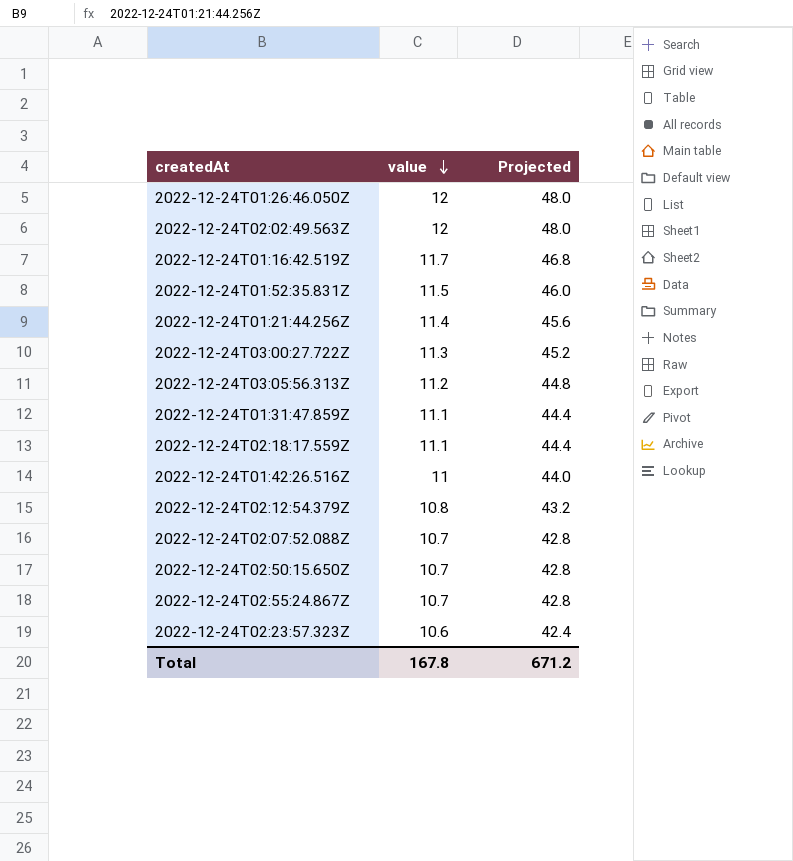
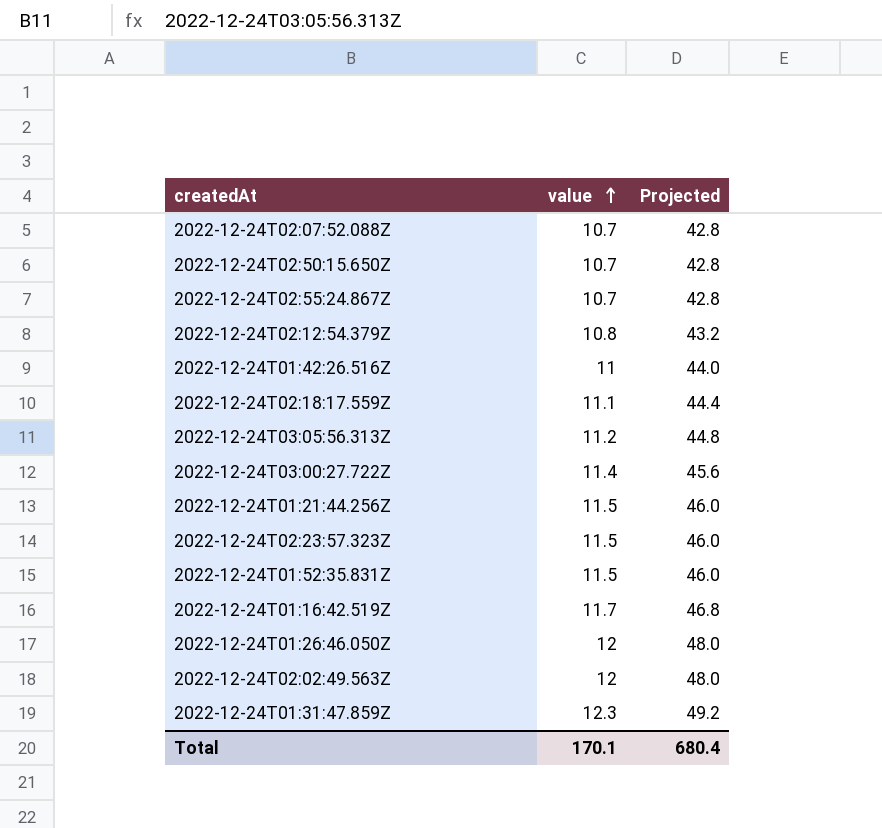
row order: value descending -> value ascending
2022-12-24T03:00:27.722Z | value: 11.3 -> 11.4
2022-12-24T03:00:27.722Z | Projected: 45.2 -> 45.6
2022-12-24T01:21:44.256Z | value: 11.4 -> 11.5
2022-12-24T01:21:44.256Z | Projected: 45.6 -> 46.0
2022-12-24T02:23:57.323Z | value: 10.6 -> 11.5
2022-12-24T02:23:57.323Z | Projected: 42.4 -> 46.0
2022-12-24T01:31:47.859Z | value: 11.1 -> 12.3
2022-12-24T01:31:47.859Z | Projected: 44.4 -> 49.2
Total | value: 167.8 -> 170.1
Total | Projected: 671.2 -> 680.4

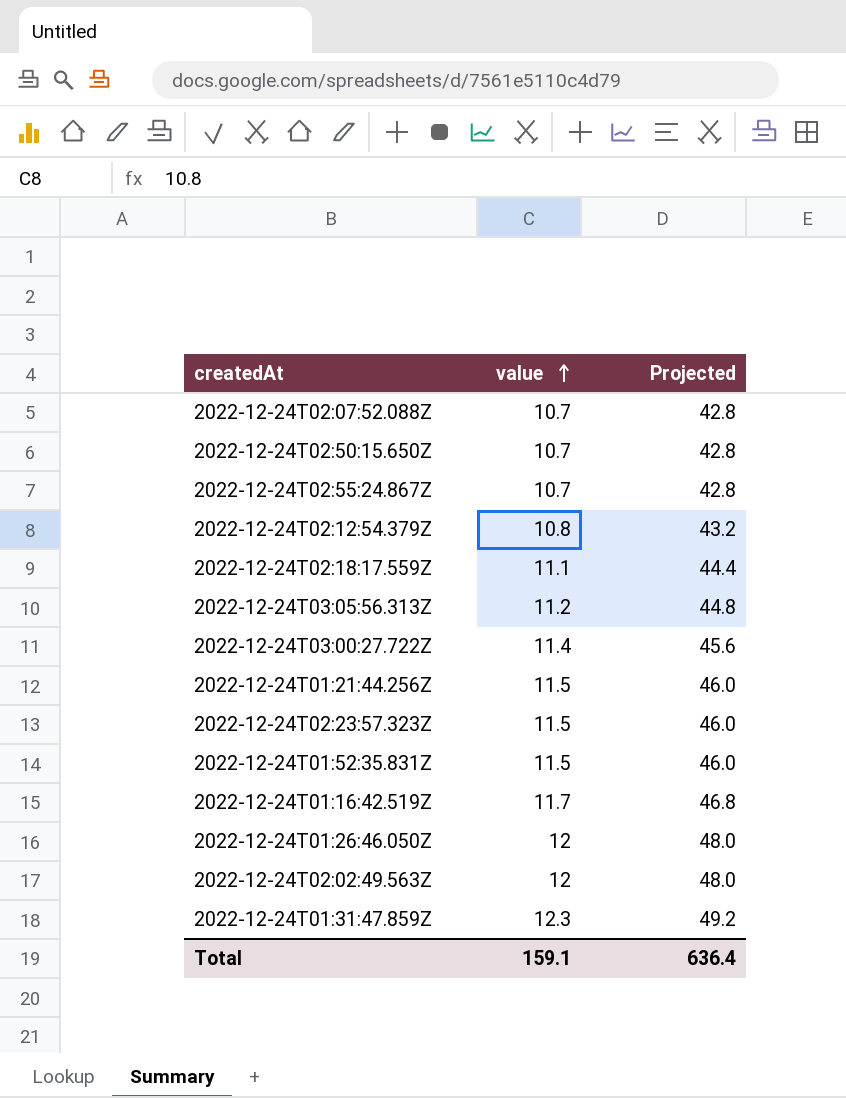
row 2022-12-24T01:42:26.516Z: 11 | 44.0 -> none
Total | value: 170.1 -> 159.1
Total | Projected: 680.4 -> 636.4

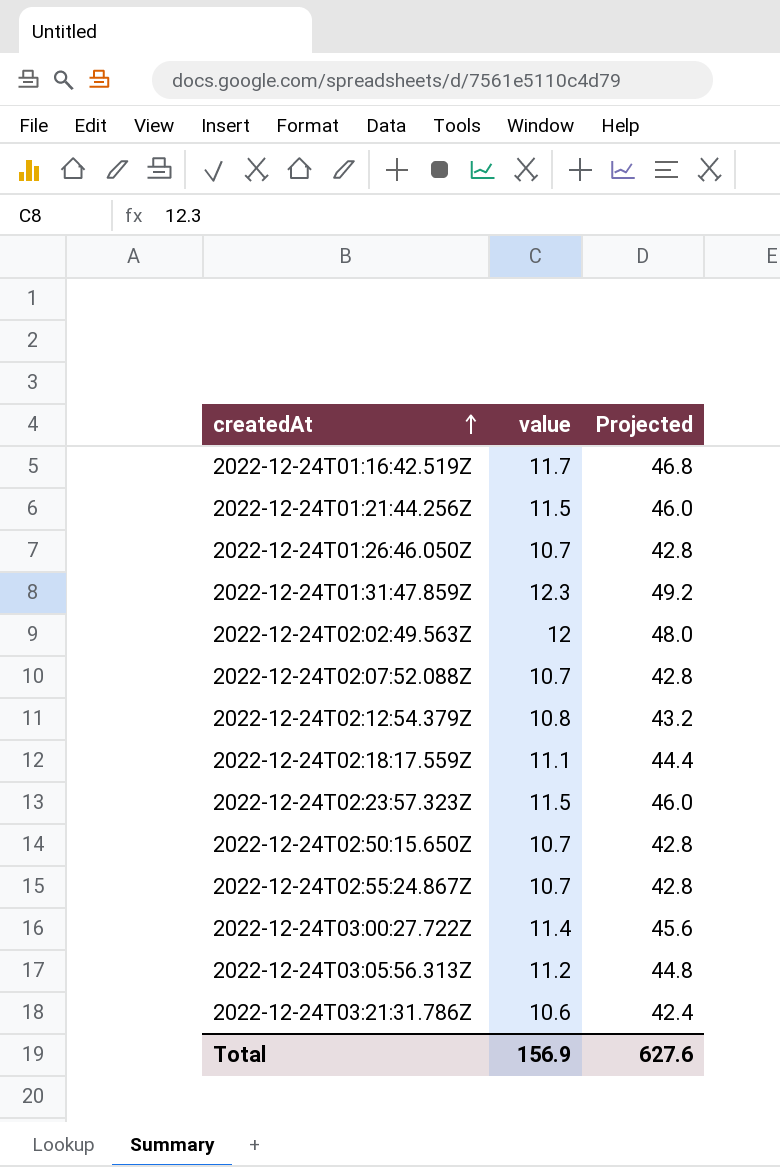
row order: value ascending -> createdAt ascending
row 2022-12-24T01:52:35.831Z: 11.5 | 46.0 -> none
2022-12-24T01:26:46.050Z | value: 12 -> 10.7
2022-12-24T01:26:46.050Z | Projected: 48.0 -> 42.8
row 2022-12-24T03:21:31.786Z: none -> 10.6 | 42.4
Total | value: 159.1 -> 156.9
Total | Projected: 636.4 -> 627.6

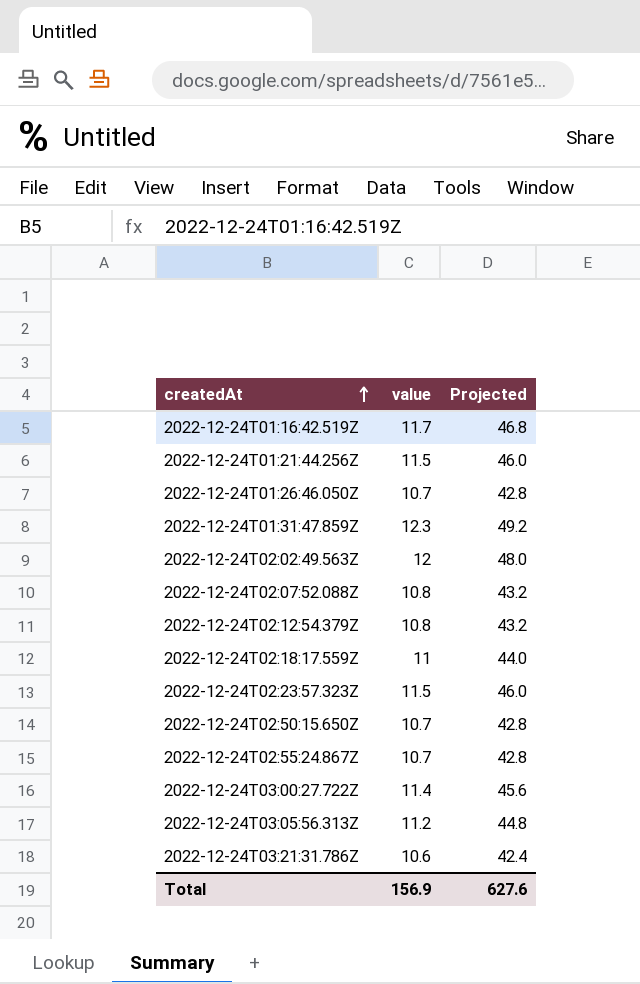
2022-12-24T02:07:52.088Z | value: 10.7 -> 10.8
2022-12-24T02:07:52.088Z | Projected: 42.8 -> 43.2
2022-12-24T02:18:17.559Z | value: 11.1 -> 11
2022-12-24T02:18:17.559Z | Projected: 44.4 -> 44.0

